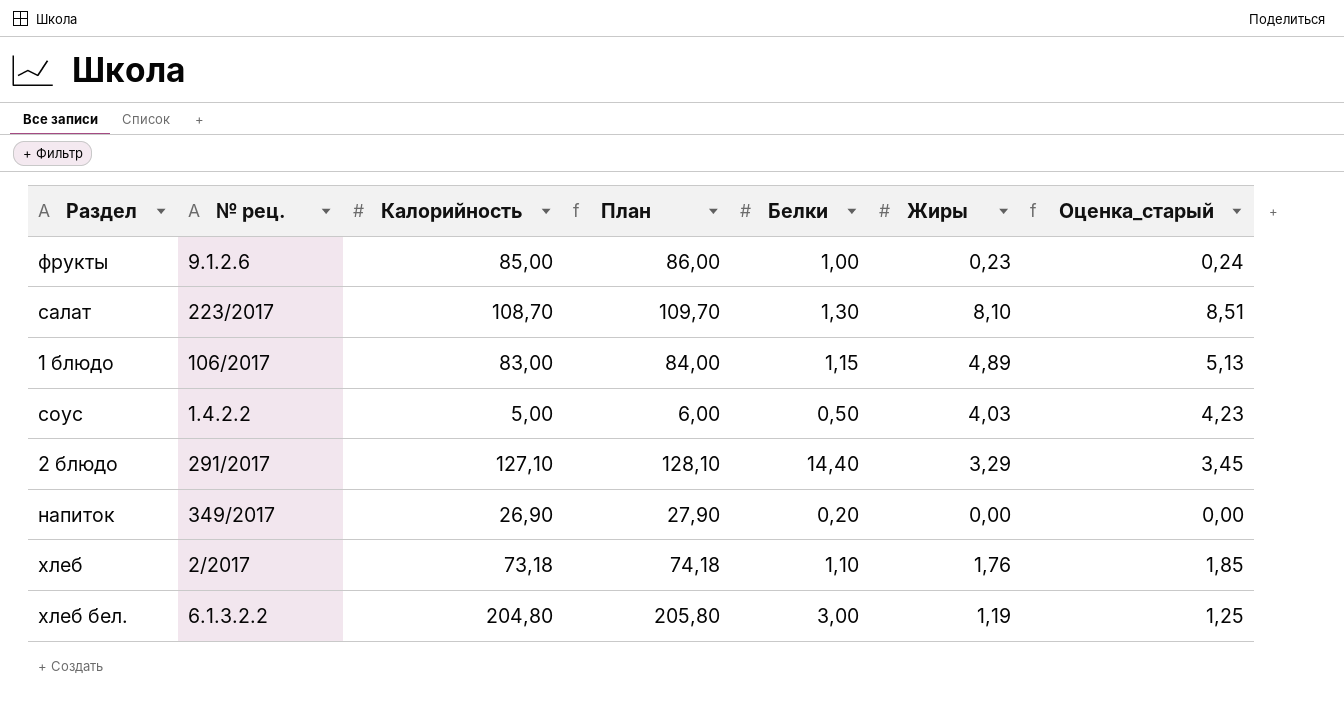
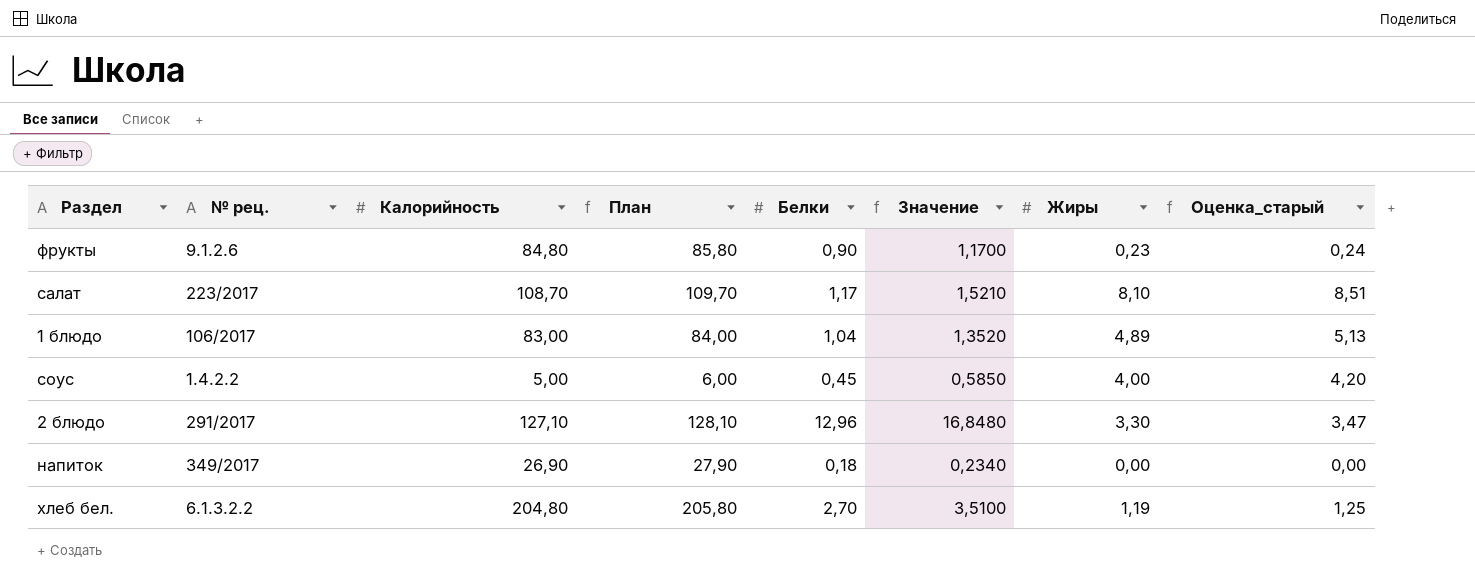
column Значение | formula: none -> [Белки] * 1,3
row хлеб: 2/2017 | 73,18 | 74,18 | 1,10 | 1,76 | 1,85 -> none
фрукты | Калорийность: 85,00 -> 84,80
фрукты | План: 86,00 -> 85,80
фрукты | Белки: 1,00 -> 0,90
салат | Белки: 1,30 -> 1,17
1 блюдо | Белки: 1,15 -> 1,04
соус | Белки: 0,50 -> 0,45
соус | Жиры: 4,03 -> 4,00
соус | Оценка_старый: 4,23 -> 4,20
2 блюдо | Белки: 14,40 -> 12,96
2 блюдо | Жиры: 3,29 -> 3,30
2 блюдо | Оценка_старый: 3,45 -> 3,47
напиток | Белки: 0,20 -> 0,18
хлеб бел. | Белки: 3,00 -> 2,70

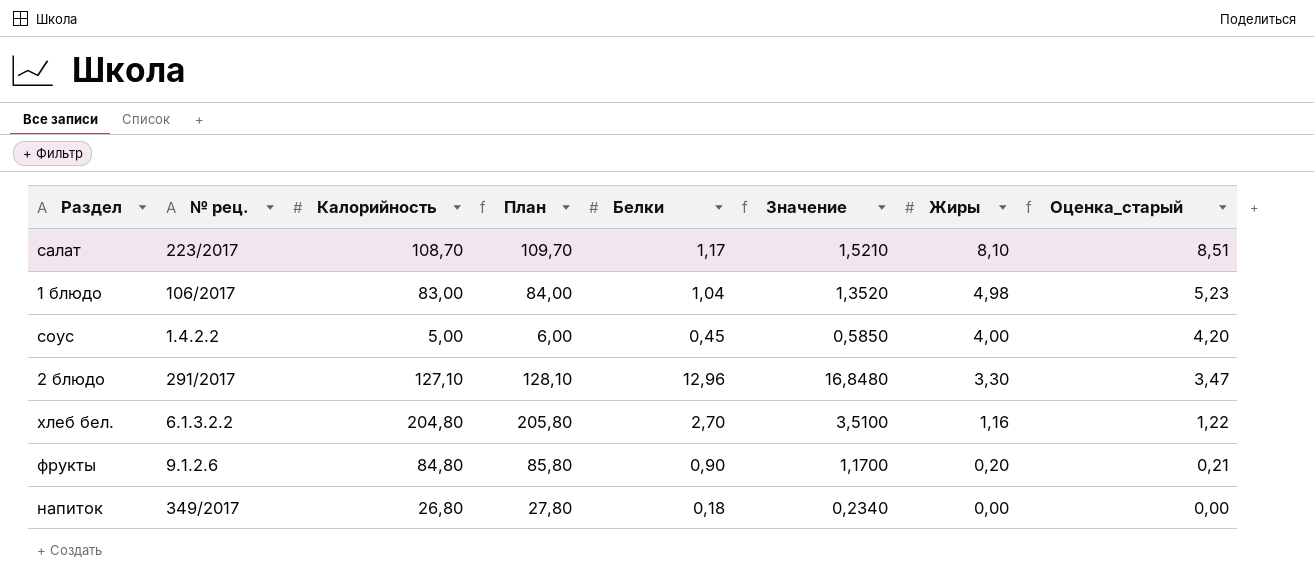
row order: none -> Жиры descending
1 блюдо | Жиры: 4,89 -> 4,98
1 блюдо | Оценка_старый: 5,13 -> 5,23
хлеб бел. | Жиры: 1,19 -> 1,16
хлеб бел. | Оценка_старый: 1,25 -> 1,22
фрукты | Жиры: 0,23 -> 0,20
фрукты | Оценка_старый: 0,24 -> 0,21
напиток | Калорийность: 26,90 -> 26,80
напиток | План: 27,90 -> 27,80

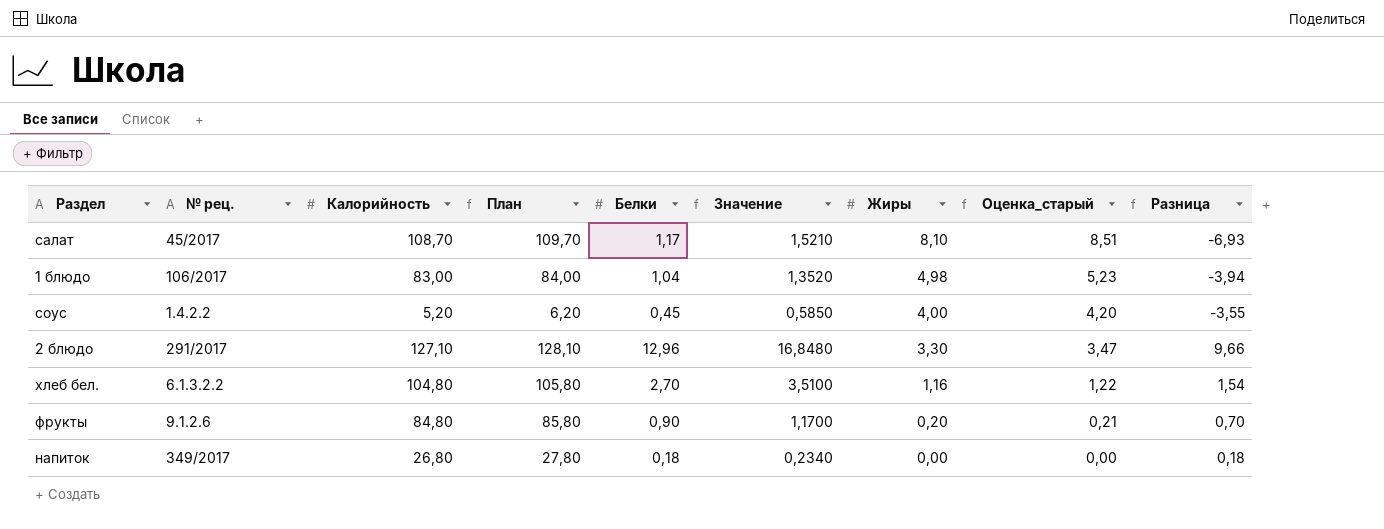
column Разница | formula: none -> [Белки] - [Жиры]
салат | № рец.: 223/2017 -> 45/2017
соус | Калорийность: 5,00 -> 5,20
соус | План: 6,00 -> 6,20
хлеб бел. | Калорийность: 204,80 -> 104,80
хлеб бел. | План: 205,80 -> 105,80

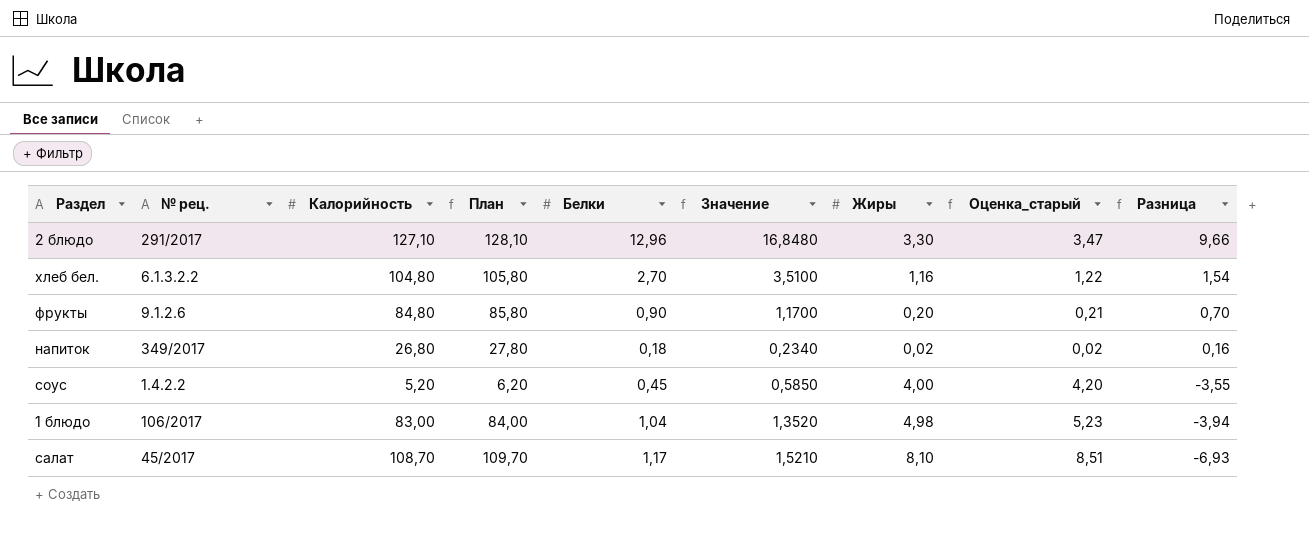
row order: Жиры descending -> Разница descending
напиток | Жиры: 0,00 -> 0,02
напиток | Оценка_старый: 0,00 -> 0,02
напиток | Разница: 0,18 -> 0,16

